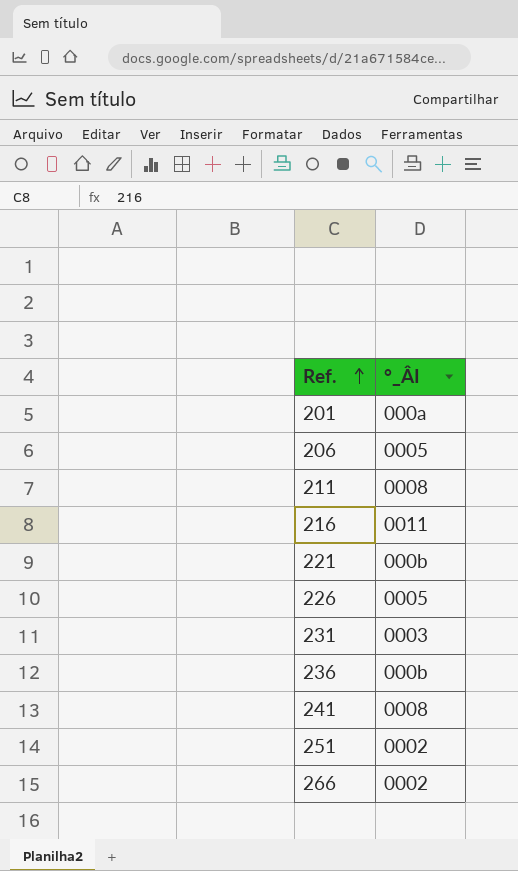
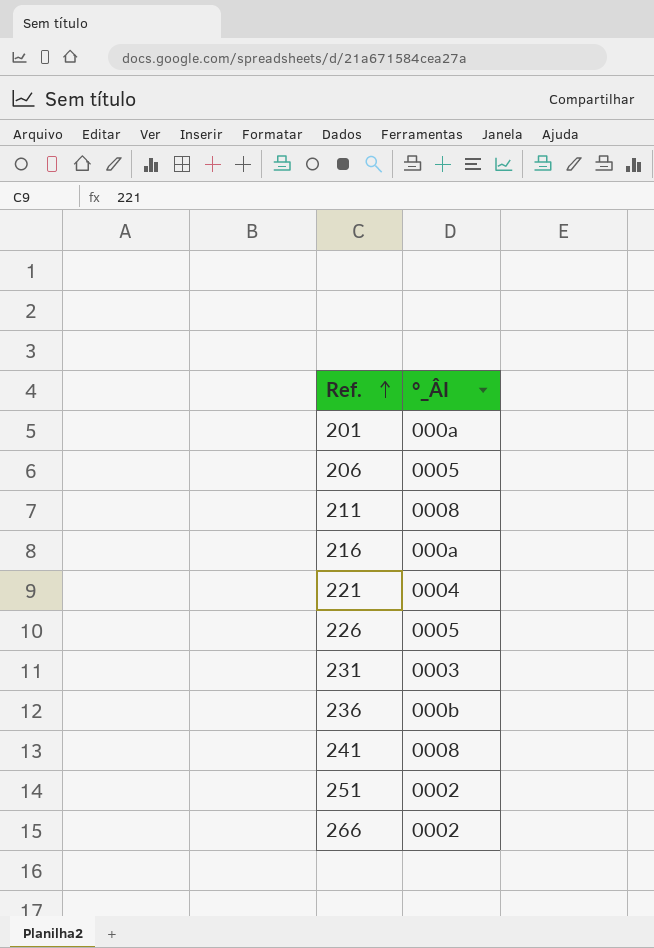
216 | °_ÂI: 0011 -> 000a
221 | °_ÂI: 000b -> 0004

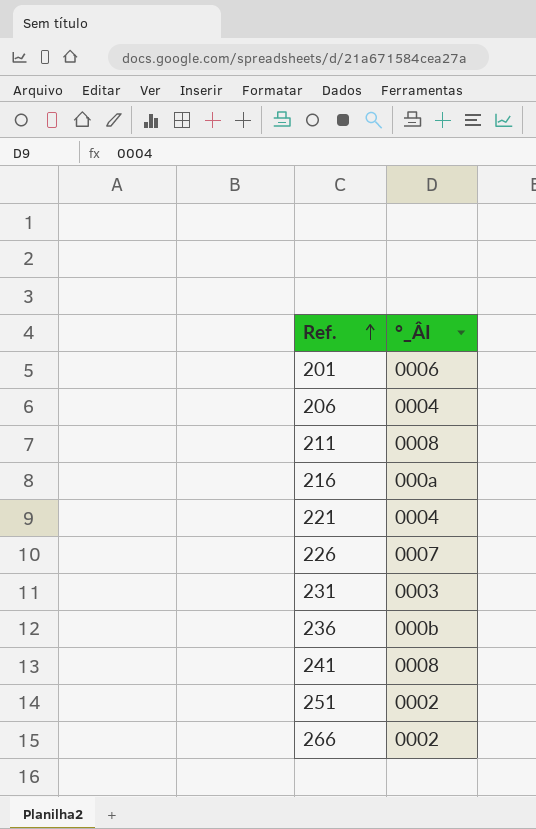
201 | °_ÂI: 000a -> 0006
206 | °_ÂI: 0005 -> 0004
226 | °_ÂI: 0005 -> 0007

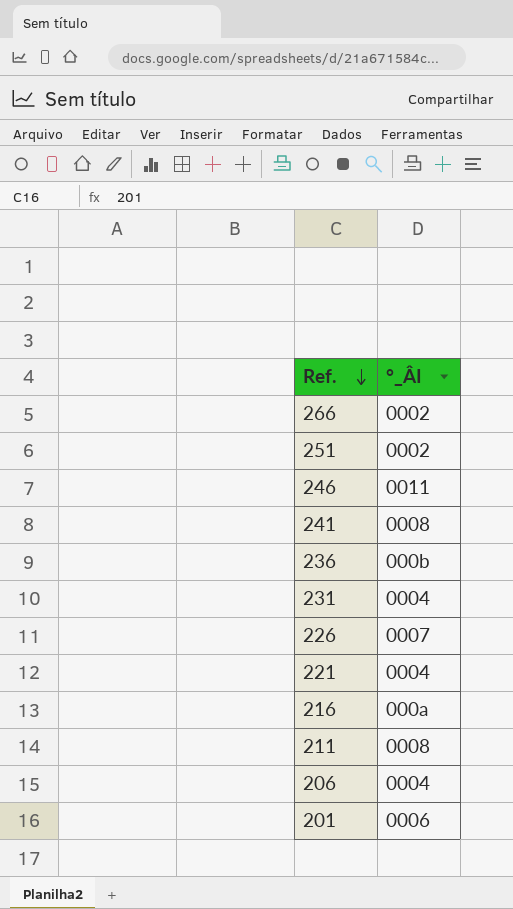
row order: Ref. ascending -> Ref. descending
row 246: none -> 0011
231 | °_ÂI: 0003 -> 0004

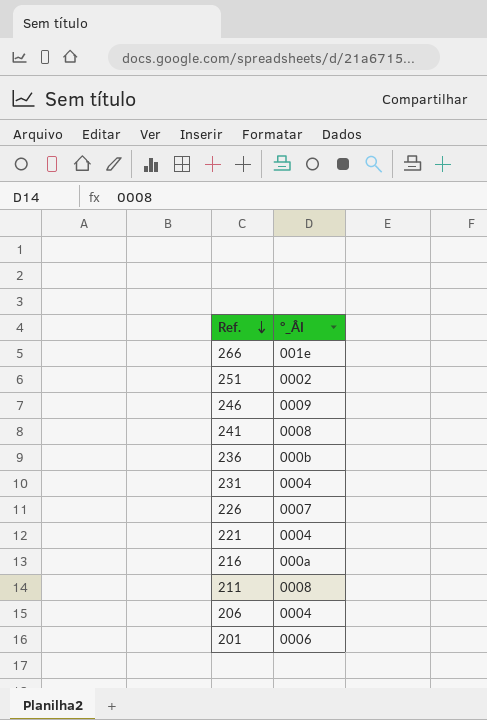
266 | °_ÂI: 0002 -> 001e
246 | °_ÂI: 0011 -> 0009

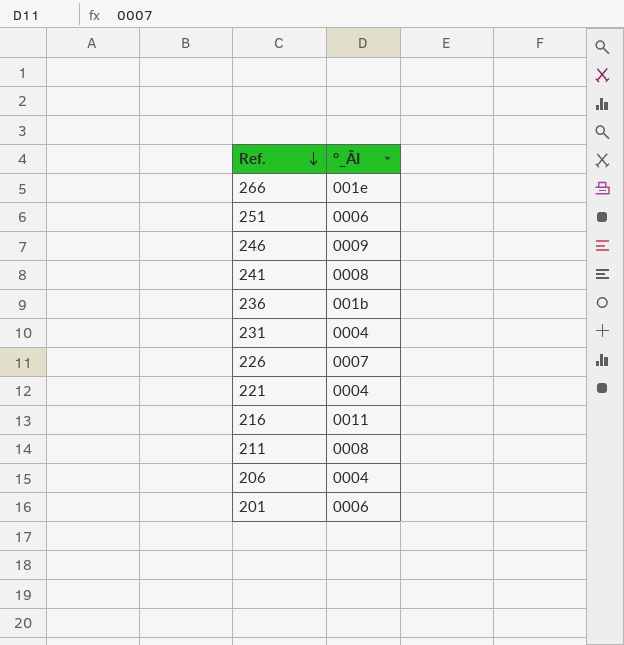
251 | °_ÂI: 0002 -> 0006
236 | °_ÂI: 000b -> 001b
216 | °_ÂI: 000a -> 0011

